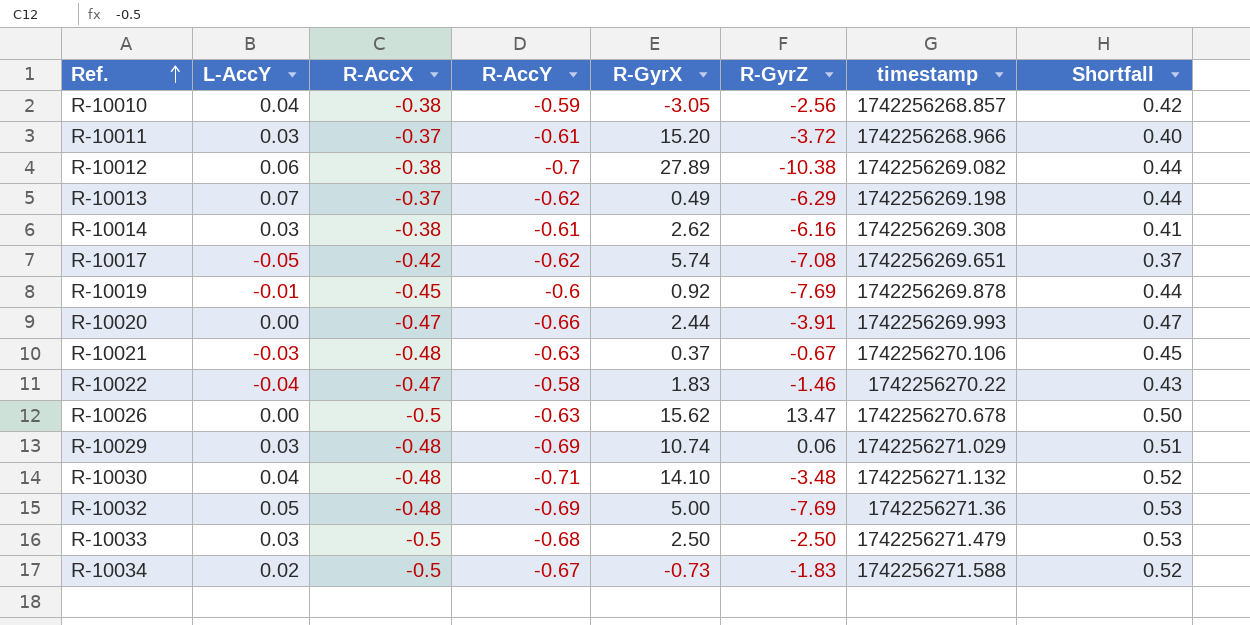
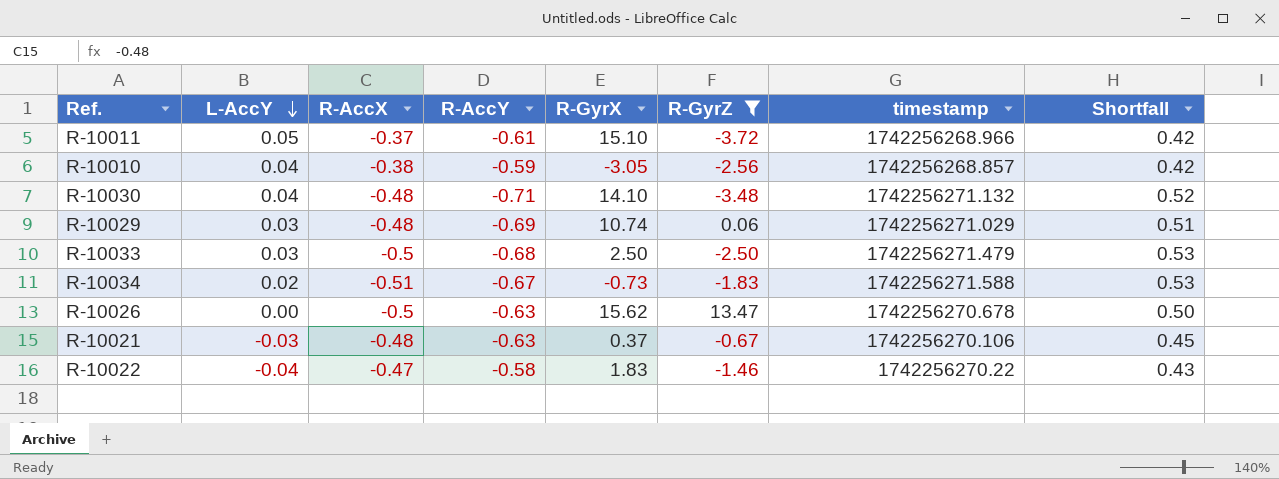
filter: none -> R-GyrZ >= -3.72
row order: Ref. ascending -> L-AccY descending
R-10011 | L-AccY: 0.03 -> 0.05
R-10011 | R-GyrX: 15.20 -> 15.10
R-10011 | Shortfall: 0.40 -> 0.42
R-10034 | R-AccX: -0.5 -> -0.51
R-10034 | Shortfall: 0.52 -> 0.53

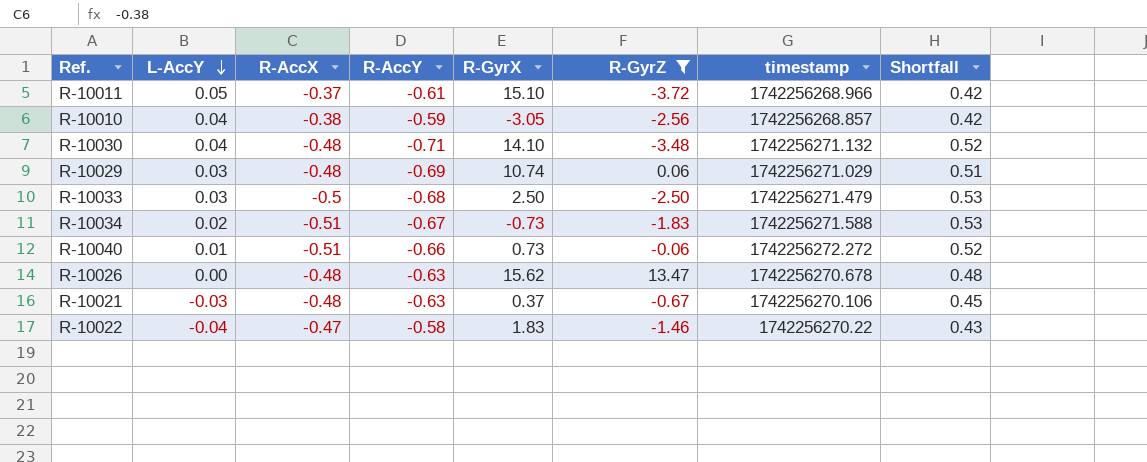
row R-10040: none -> 0.01 | -0.51 | -0.66 | 0.73 | -0.06 | 1742256272.272 | 0.52
R-10026 | R-AccX: -0.5 -> -0.48
R-10026 | Shortfall: 0.50 -> 0.48

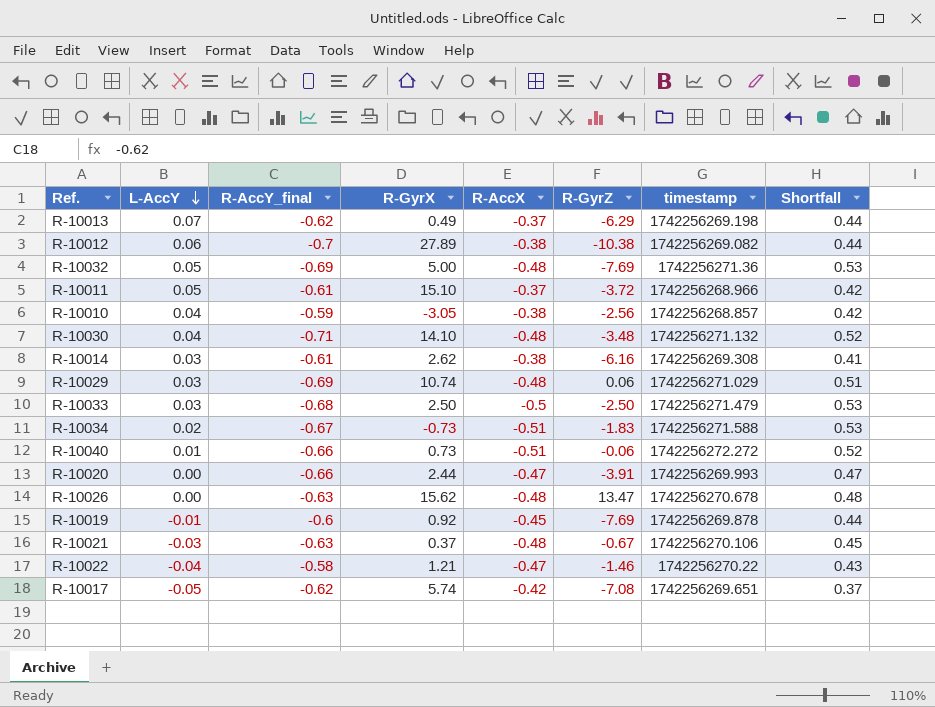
filter: R-GyrZ >= -3.72 -> none
column name: R-AccY -> R-AccY_final
column R-AccX | position: 3 -> 5
R-10022 | R-GyrX: 1.83 -> 1.21

